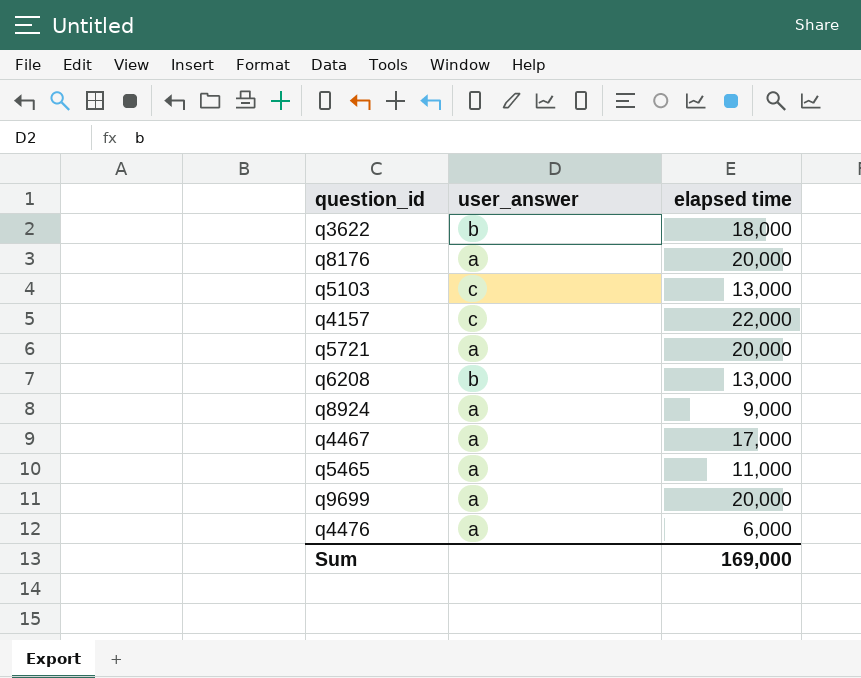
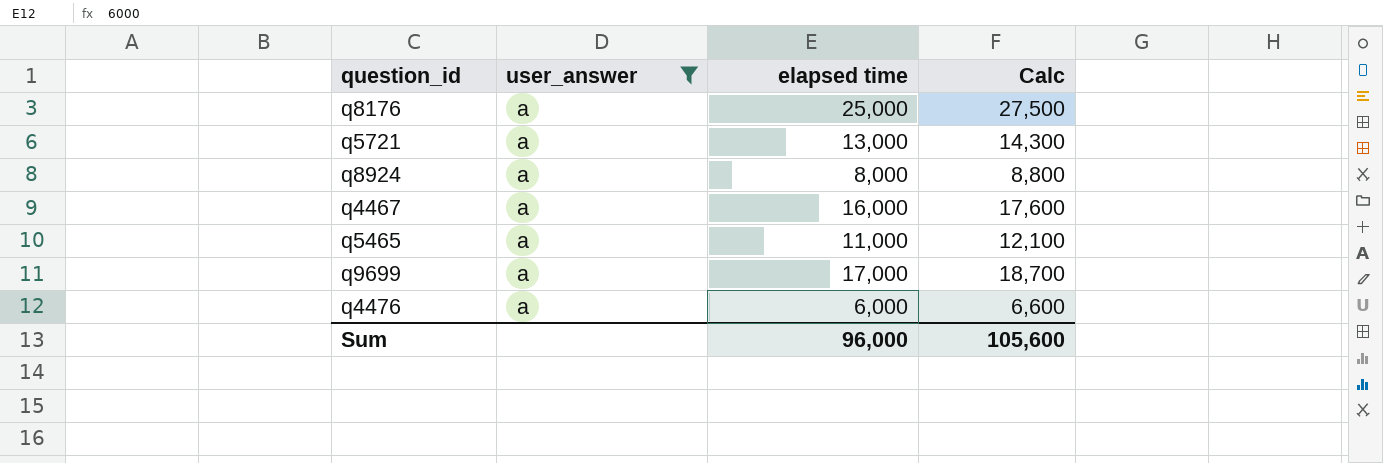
filter: none -> user_answer = a
column Calc | formula: none -> [elapsed time] * 1.1
q8176 | elapsed time: 20,000 -> 25,000
q5721 | elapsed time: 20,000 -> 13,000
q8924 | elapsed time: 9,000 -> 8,000
q4467 | elapsed time: 17,000 -> 16,000
q9699 | elapsed time: 20,000 -> 17,000
Sum | elapsed time: 169,000 -> 96,000

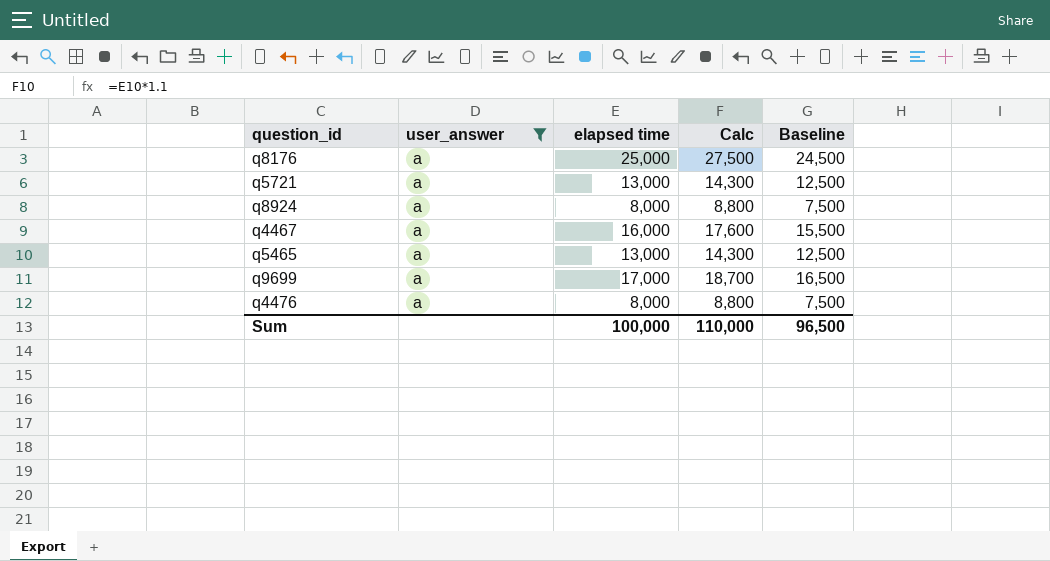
column Baseline | formula: none -> [elapsed time] - 500
q5465 | elapsed time: 11,000 -> 13,000
q5465 | Calc: 12,100 -> 14,300
q4476 | elapsed time: 6,000 -> 8,000
q4476 | Calc: 6,600 -> 8,800
Sum | elapsed time: 96,000 -> 100,000
Sum | Calc: 105,600 -> 110,000

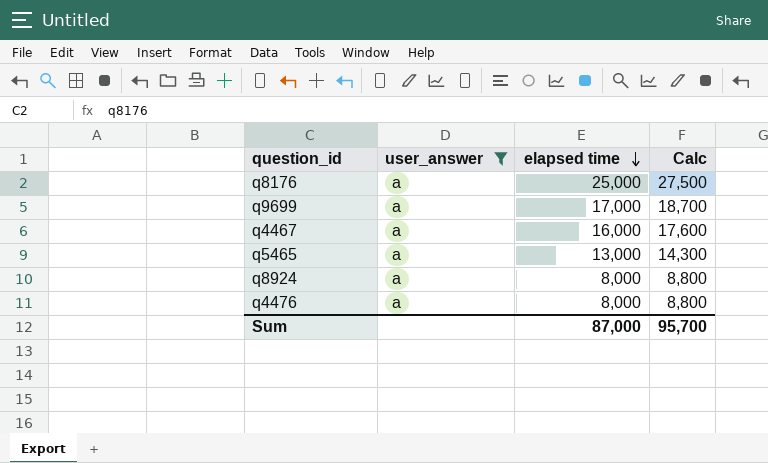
row order: none -> elapsed time descending
column Baseline | formula: [elapsed time] - 500 -> none
row q5721: a | 13,000 | 14,300 | 12,500 -> none
Sum | elapsed time: 100,000 -> 87,000
Sum | Calc: 110,000 -> 95,700

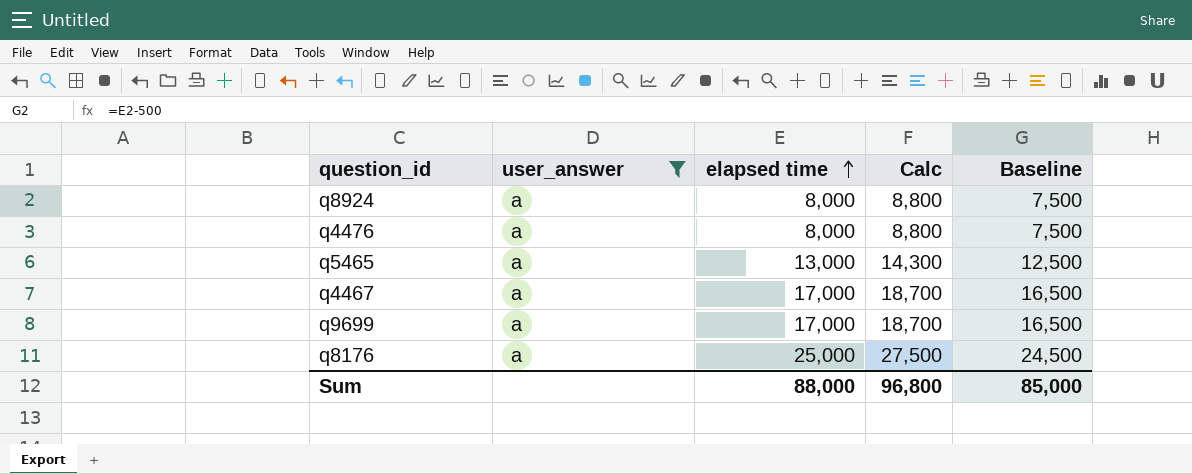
row order: elapsed time descending -> elapsed time ascending
column Baseline | formula: none -> [elapsed time] - 500
q4467 | elapsed time: 16,000 -> 17,000
q4467 | Calc: 17,600 -> 18,700
Sum | elapsed time: 87,000 -> 88,000
Sum | Calc: 95,700 -> 96,800

